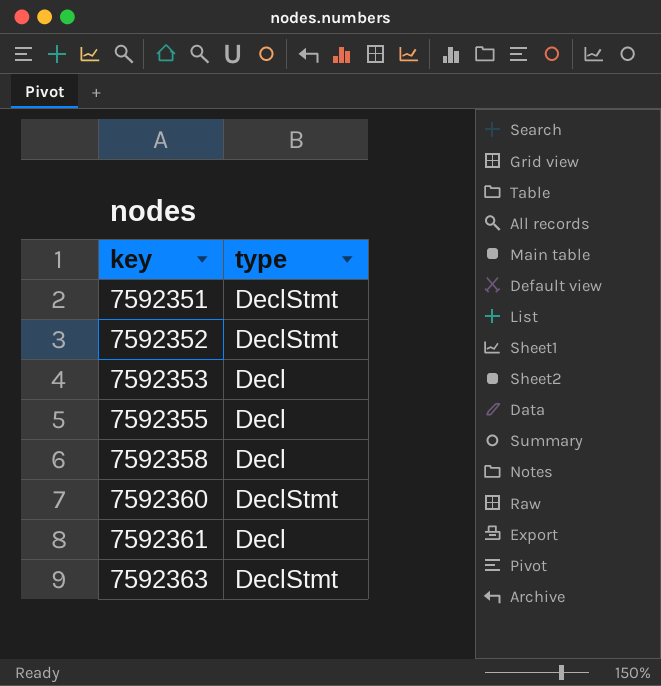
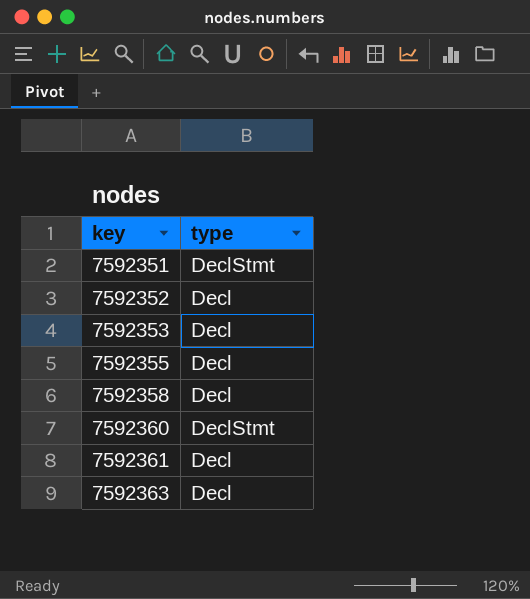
7592352 | type: DeclStmt -> Decl
7592363 | type: DeclStmt -> Decl

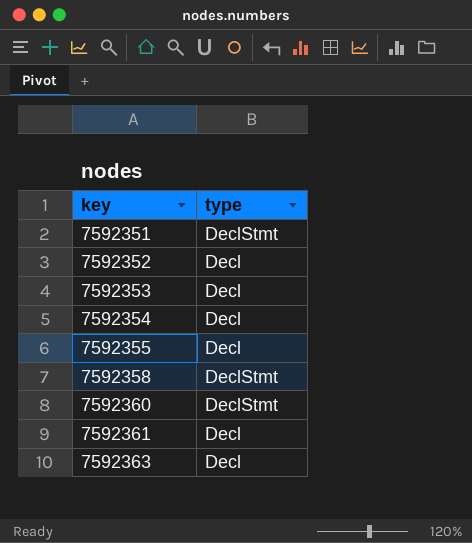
row 7592354: none -> Decl
7592358 | type: Decl -> DeclStmt

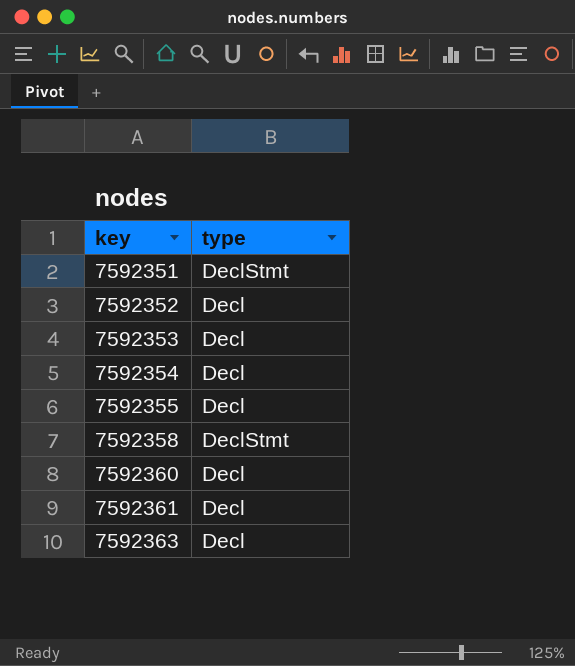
7592360 | type: DeclStmt -> Decl

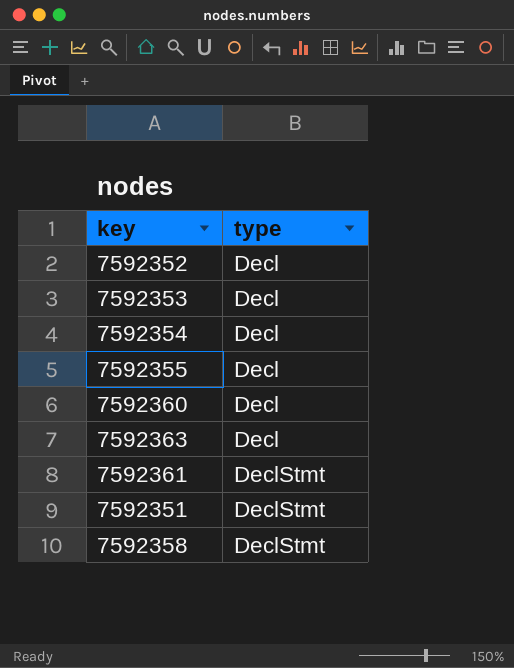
row order: key ascending -> type ascending
7592361 | type: Decl -> DeclStmt

